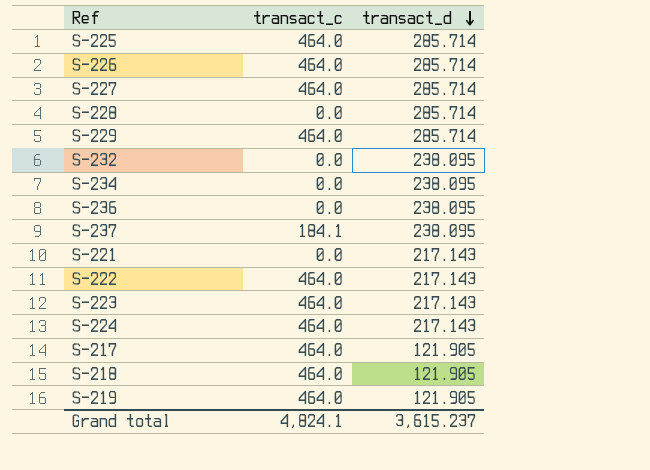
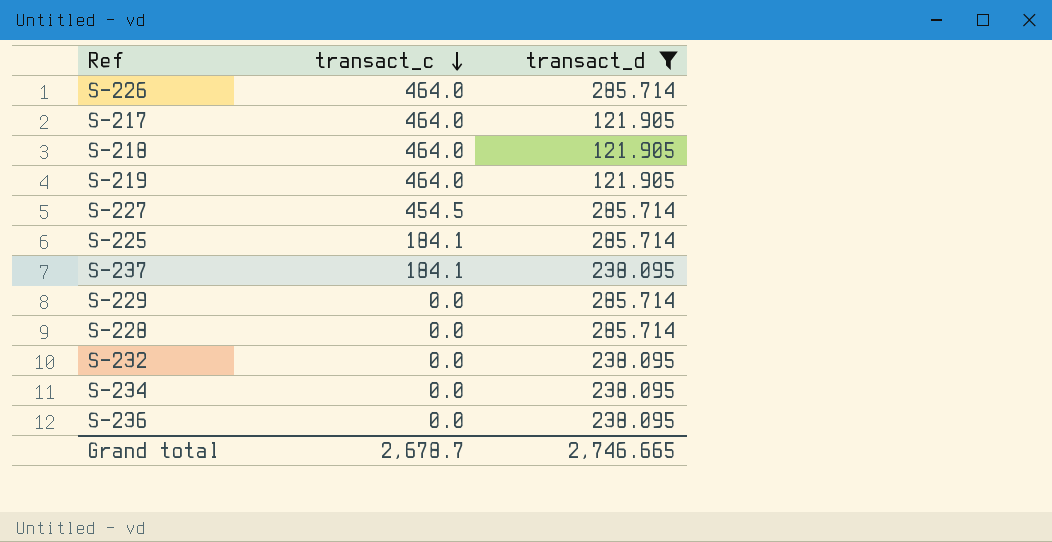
filter: none -> transact_d != 217.143
row order: transact_d descending -> transact_c descending
S-227 | transact_c: 464.0 -> 454.5
S-225 | transact_c: 464.0 -> 184.1
S-229 | transact_c: 464.0 -> 0.0
Grand total | transact_c: 4,824.1 -> 2,678.7
Grand total | transact_d: 3,615.237 -> 2,746.665

